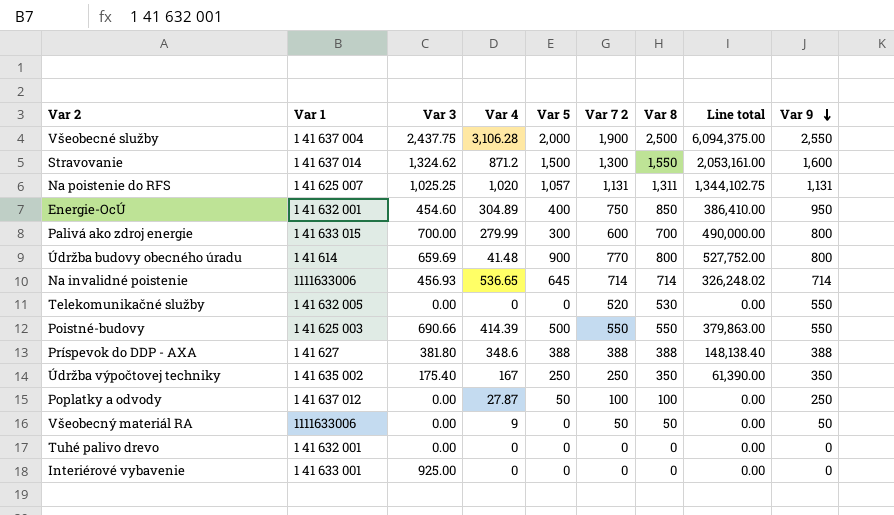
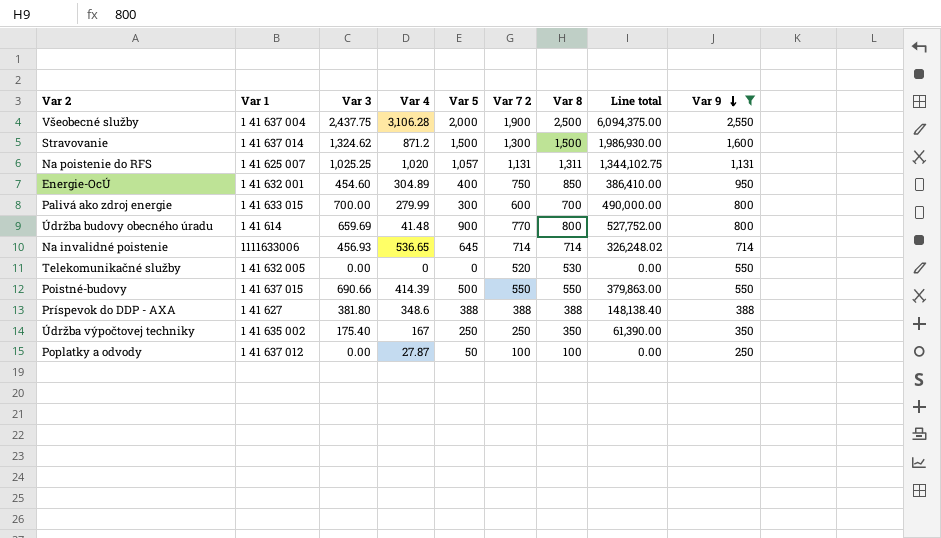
filter: none -> Var 9 >= 250
Stravovanie | Var 8: 1,550 -> 1,500
Stravovanie | Line total: 2,053,161.00 -> 1,986,930.00
Poistné-budovy | Var 1: 1 41 625 003 -> 1 41 637 015

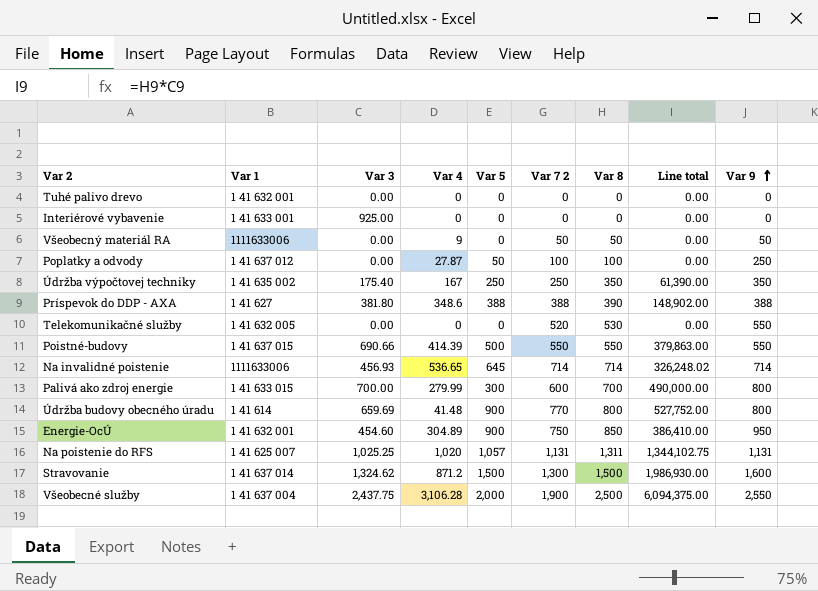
filter: Var 9 >= 250 -> none
row order: Var 9 descending -> Var 9 ascending
Príspevok do DDP - AXA | Var 8: 388 -> 390
Príspevok do DDP - AXA | Line total: 148,138.40 -> 148,902.00
Energie-OcÚ | Var 5: 400 -> 900

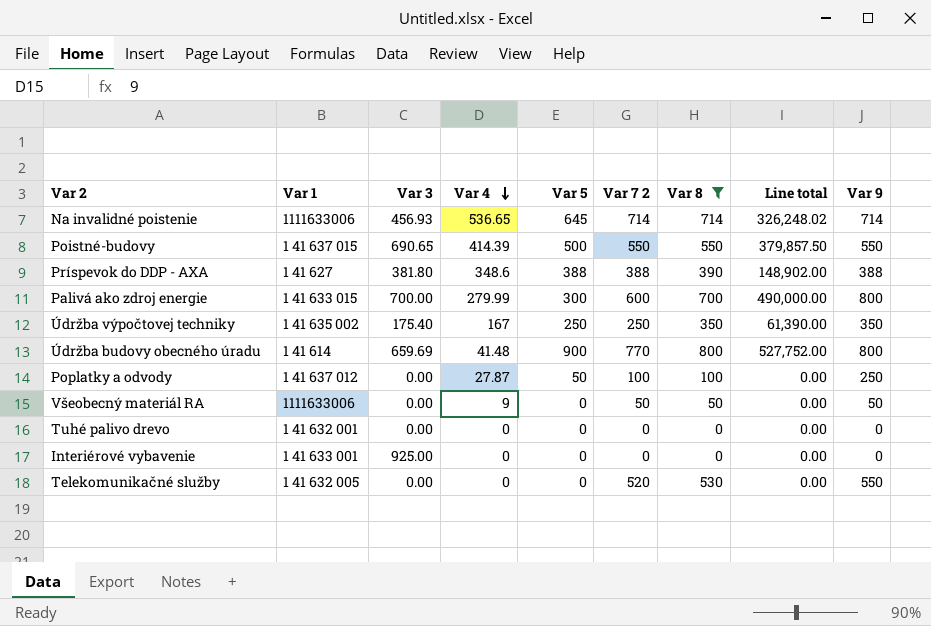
filter: none -> Var 8 <= 800
row order: Var 9 ascending -> Var 4 descending
Poistné-budovy | Var 3: 690.66 -> 690.65
Poistné-budovy | Line total: 379,863.00 -> 379,857.50

